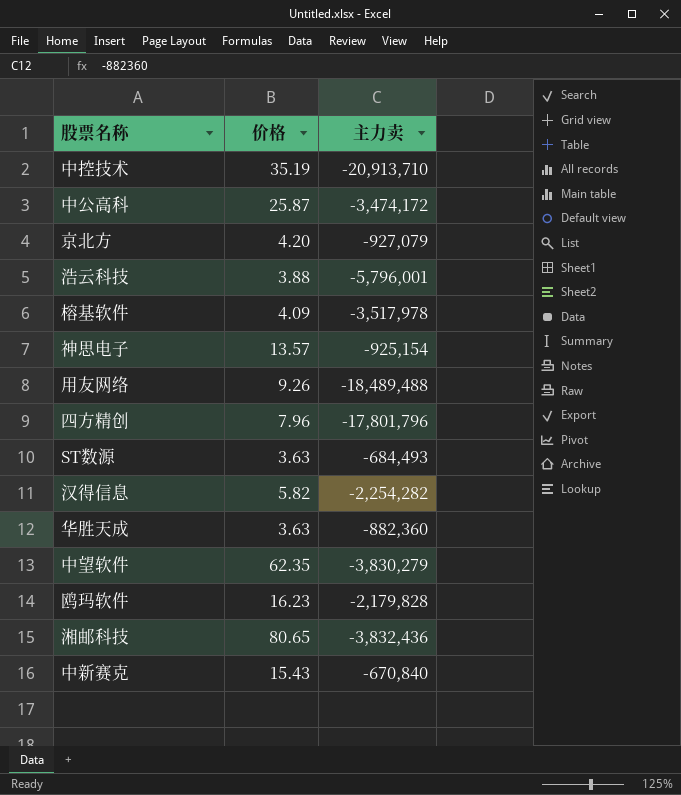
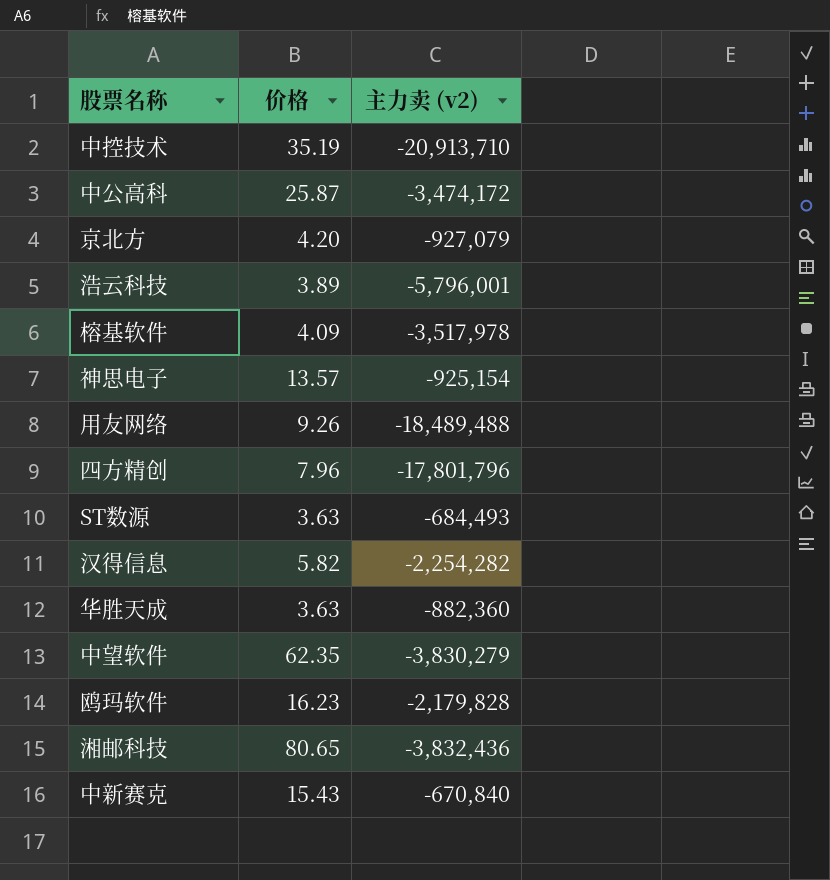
column name: 主力卖 -> 主力卖 (v2)
浩云科技 | 价格: 3.88 -> 3.89

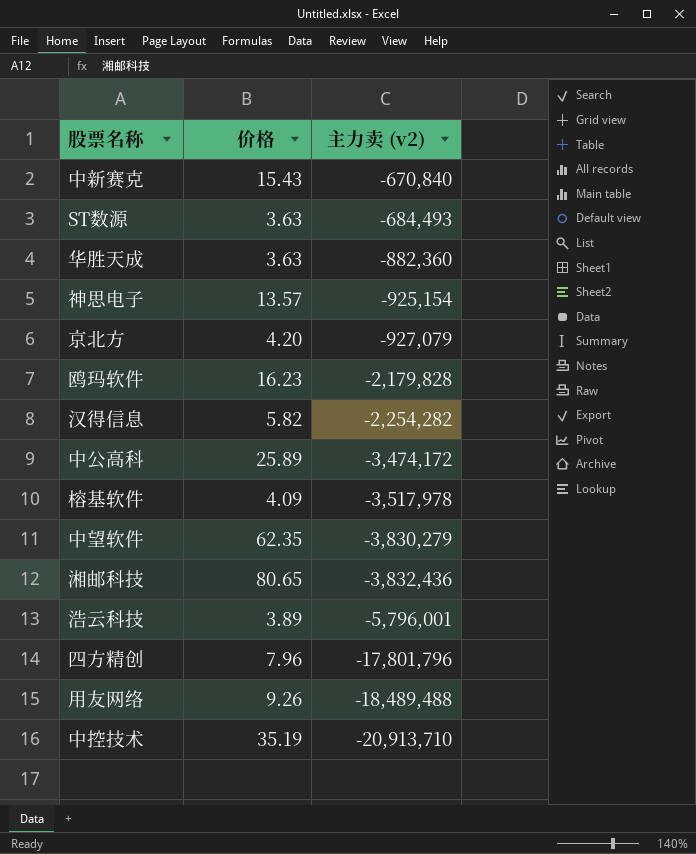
row order: none -> 主力卖 (v2) descending
中公高科 | 价格: 25.87 -> 25.89

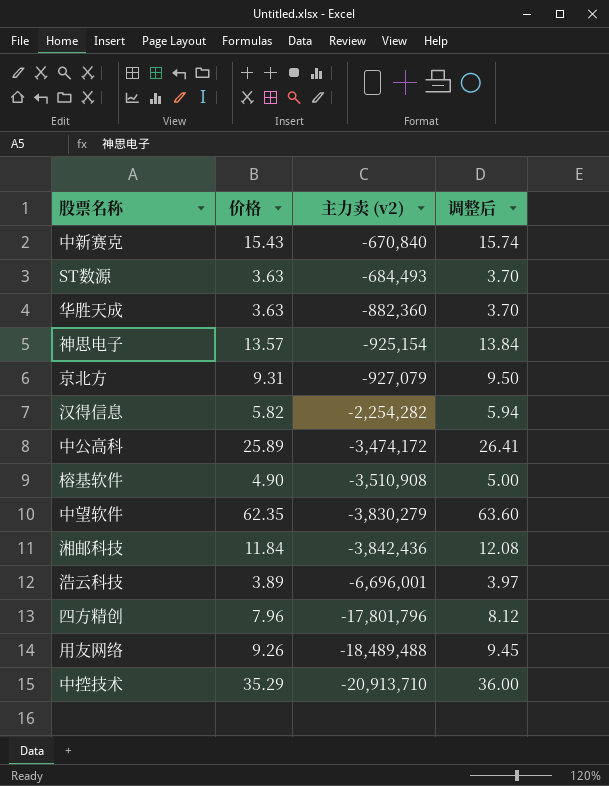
column 调整后 | formula: none -> [价格] * 1.02
row 鸥玛软件: 16.23 | -2,179,828 -> none
京北方 | 价格: 4.20 -> 9.31
榕基软件 | 价格: 4.09 -> 4.90
榕基软件 | 主力卖 (v2): -3,517,978 -> -3,510,908
湘邮科技 | 价格: 80.65 -> 11.84
湘邮科技 | 主力卖 (v2): -3,832,436 -> -3,842,436
浩云科技 | 主力卖 (v2): -5,796,001 -> -6,696,001
中控技术 | 价格: 35.19 -> 35.29

